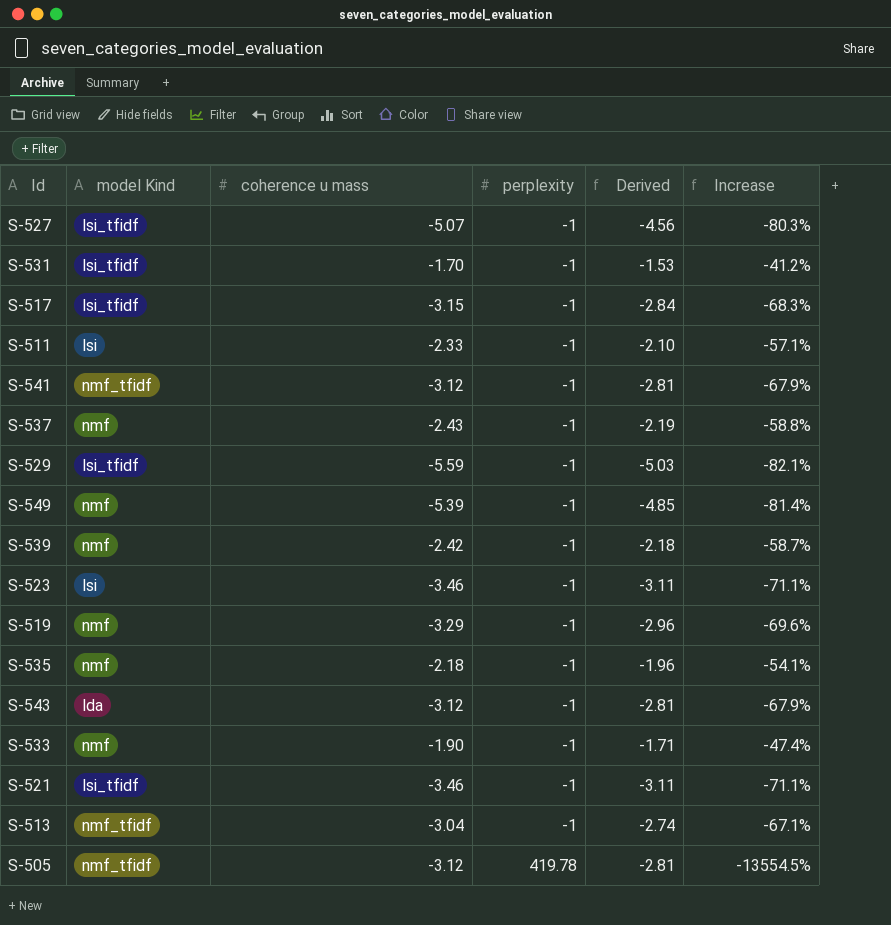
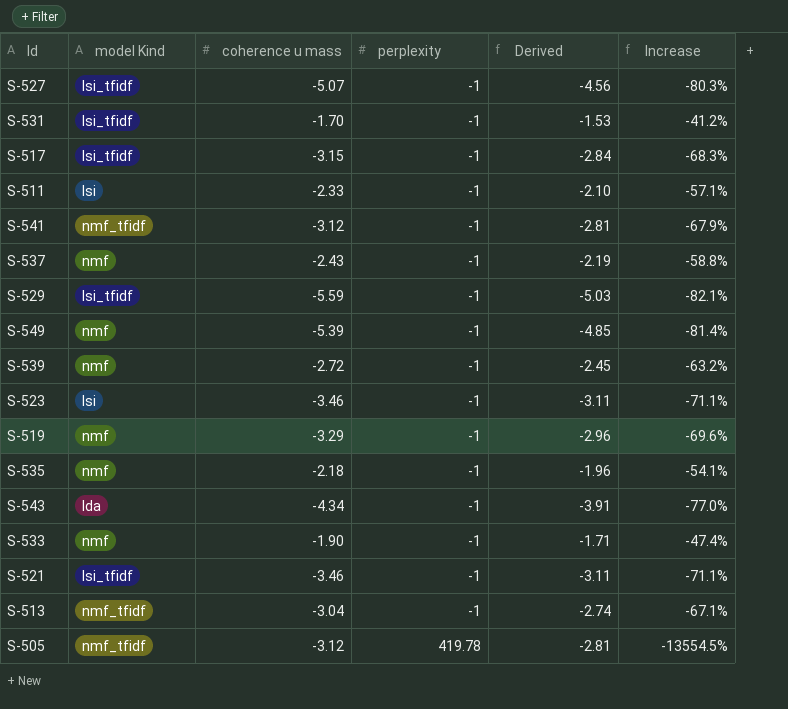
S-539 | coherence u mass: -2.42 -> -2.72
S-539 | Derived: -2.18 -> -2.45
S-539 | Increase: -58.7% -> -63.2%
S-543 | coherence u mass: -3.12 -> -4.34
S-543 | Derived: -2.81 -> -3.91
S-543 | Increase: -67.9% -> -77.0%

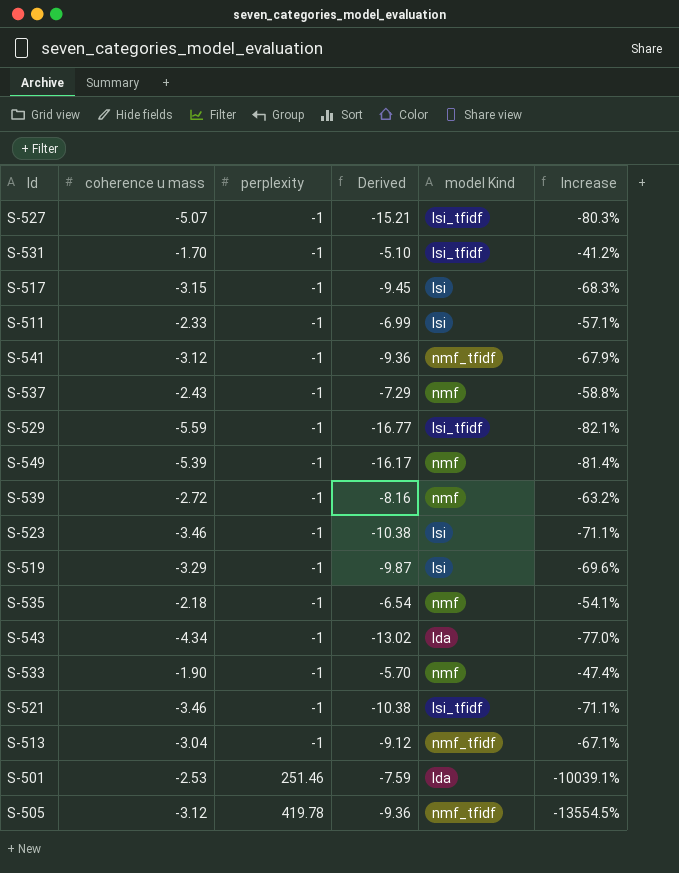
column Derived | formula: [coherence u mass] * 0.9 -> [coherence u mass] * 3
column model Kind | position: 2 -> 5
S-517 | model Kind: lsi_tfidf -> lsi
S-519 | model Kind: nmf -> lsi
row S-501: none -> -2.53 | 251.46 | -7.59 | lda | -10039.1%

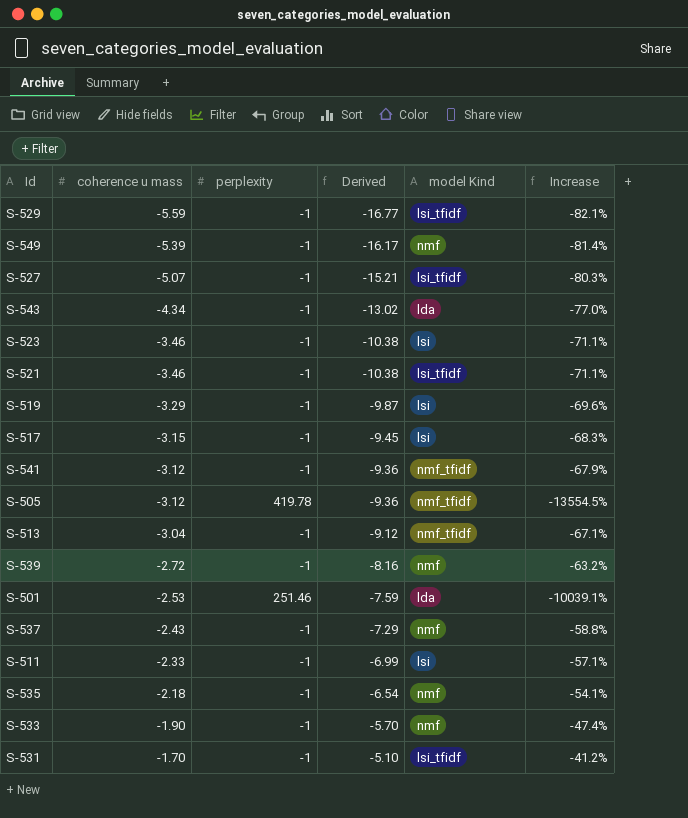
row order: perplexity ascending -> coherence u mass ascending

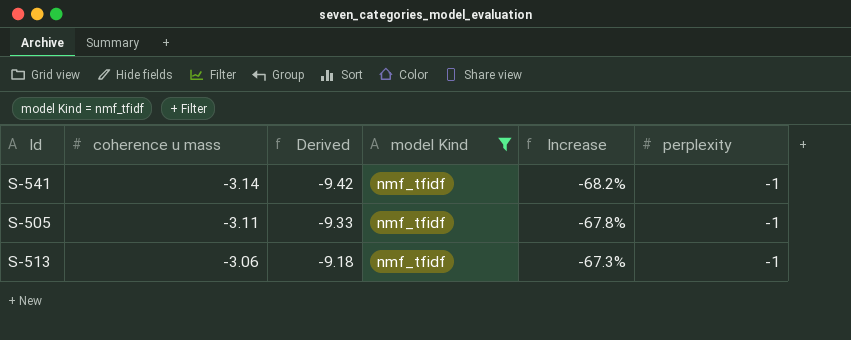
filter: none -> model Kind = nmf_tfidf
column perplexity | position: 3 -> 6
S-541 | coherence u mass: -3.12 -> -3.14
S-541 | Derived: -9.36 -> -9.42
S-541 | Increase: -67.9% -> -68.2%
S-505 | coherence u mass: -3.12 -> -3.11
S-505 | Derived: -9.36 -> -9.33
S-505 | Increase: -13554.5% -> -67.8%
S-505 | perplexity: 419.78 -> -1
S-513 | coherence u mass: -3.04 -> -3.06
S-513 | Derived: -9.12 -> -9.18
S-513 | Increase: -67.1% -> -67.3%

